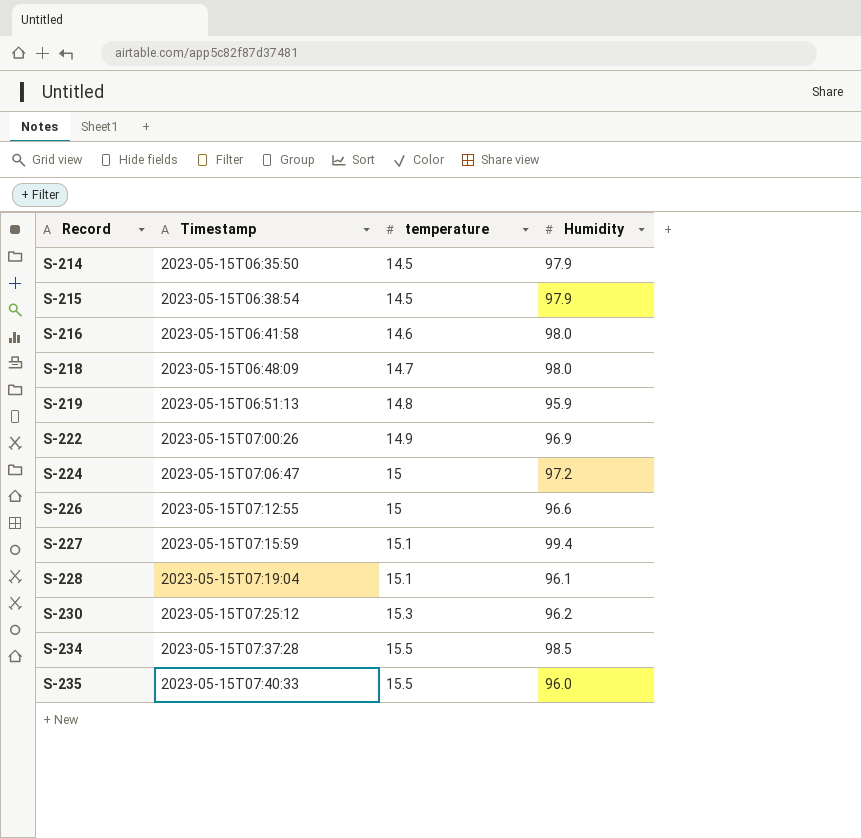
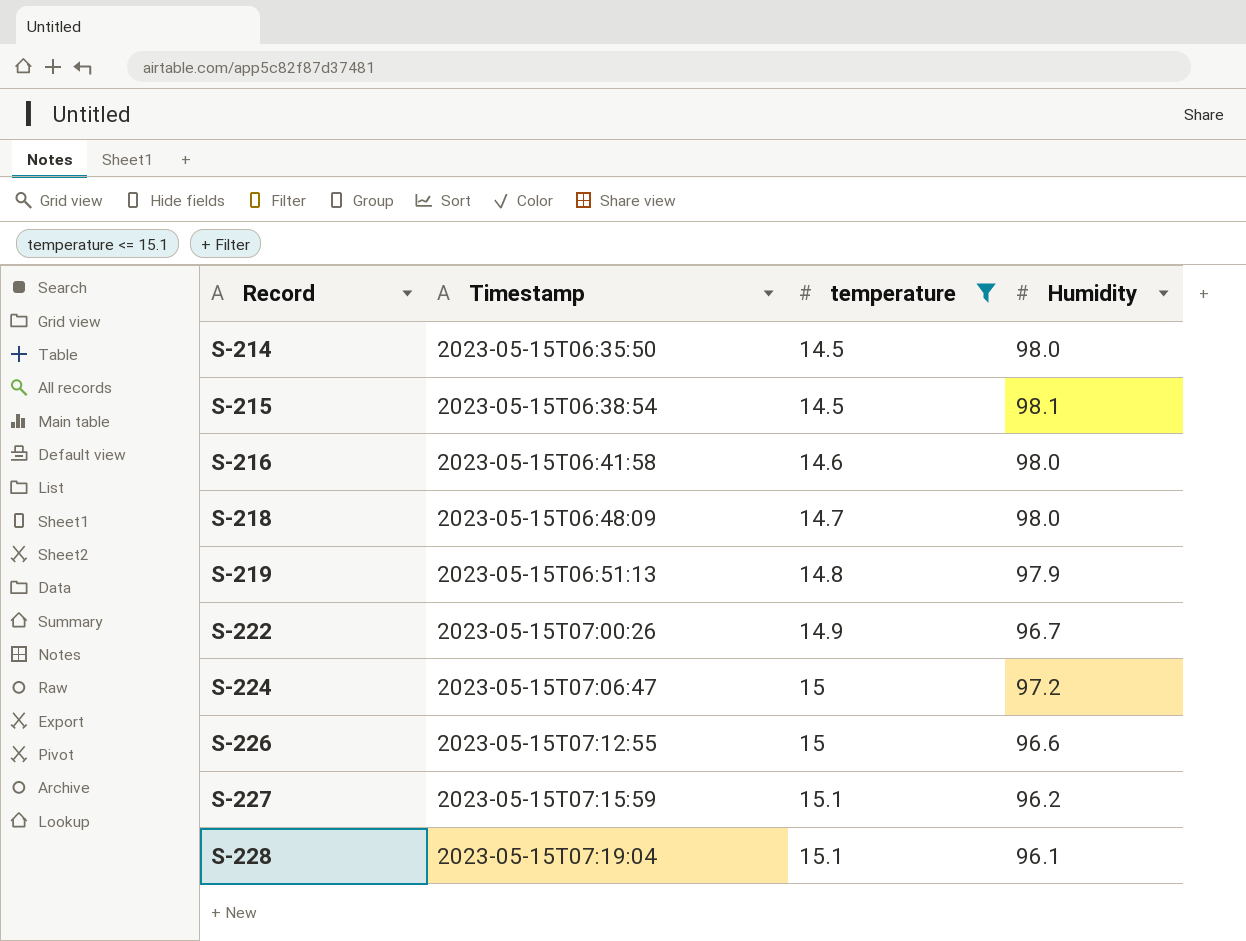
filter: none -> temperature <= 15.1
S-214 | Humidity: 97.9 -> 98.0
S-215 | Humidity: 97.9 -> 98.1
S-219 | Humidity: 95.9 -> 97.9
S-222 | Humidity: 96.9 -> 96.7
S-227 | Humidity: 99.4 -> 96.2

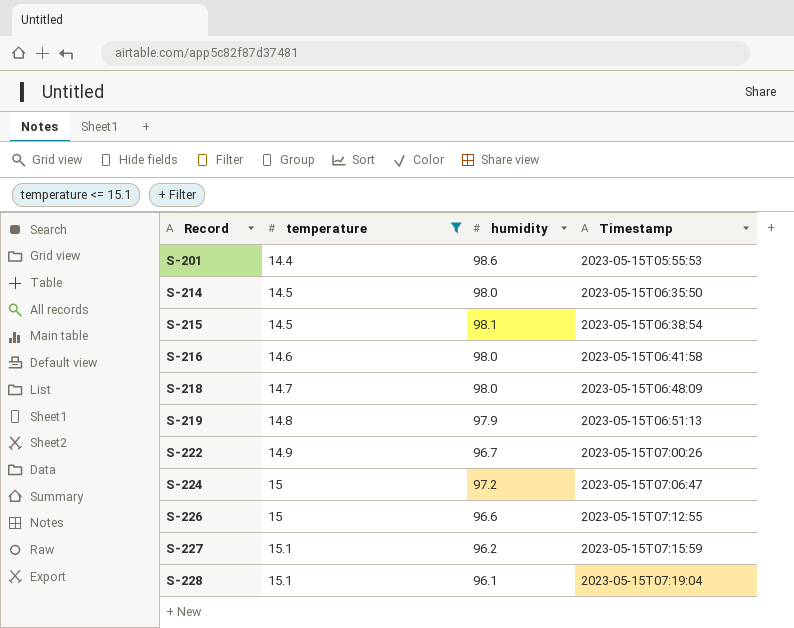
column name: Humidity -> humidity
column Timestamp | position: 2 -> 4
row S-201: none -> 14.4 | 98.6 | 2023-05-15T05:55:53

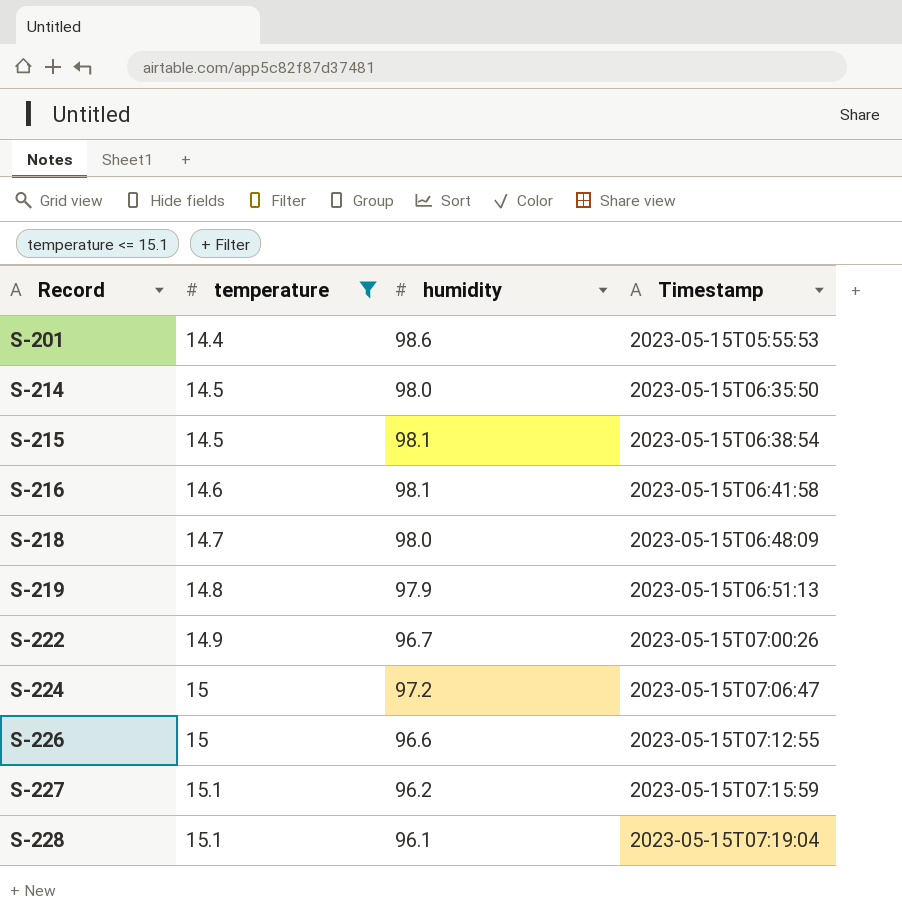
S-216 | humidity: 98.0 -> 98.1

